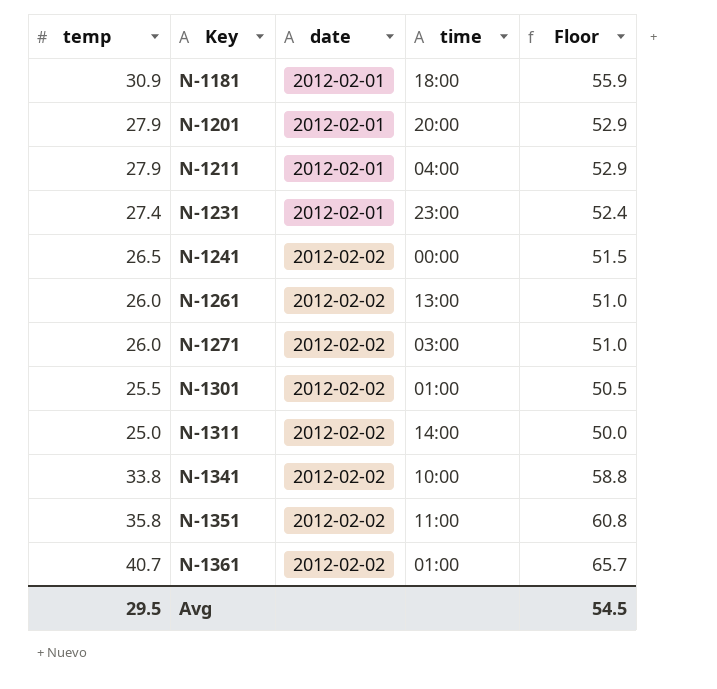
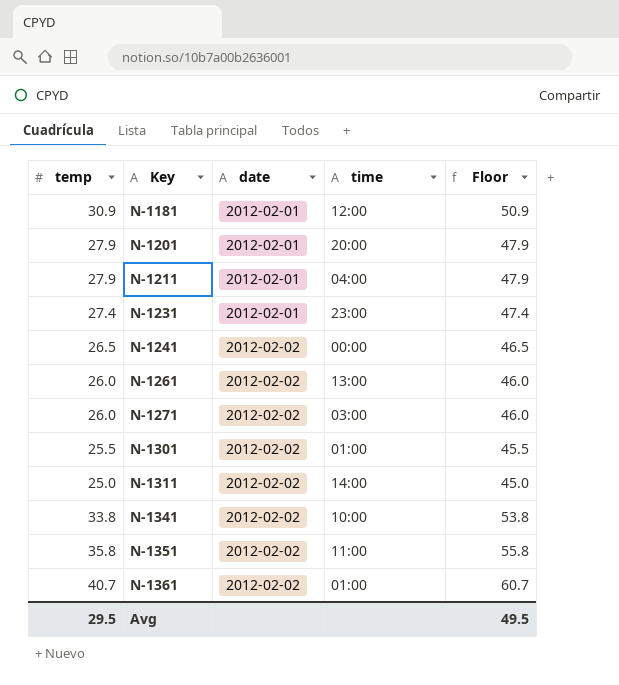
column Floor | formula: [temp] + 25 -> [temp] + 20
N-1181 | time: 18:00 -> 12:00
Avg | Floor: 54.5 -> 49.5

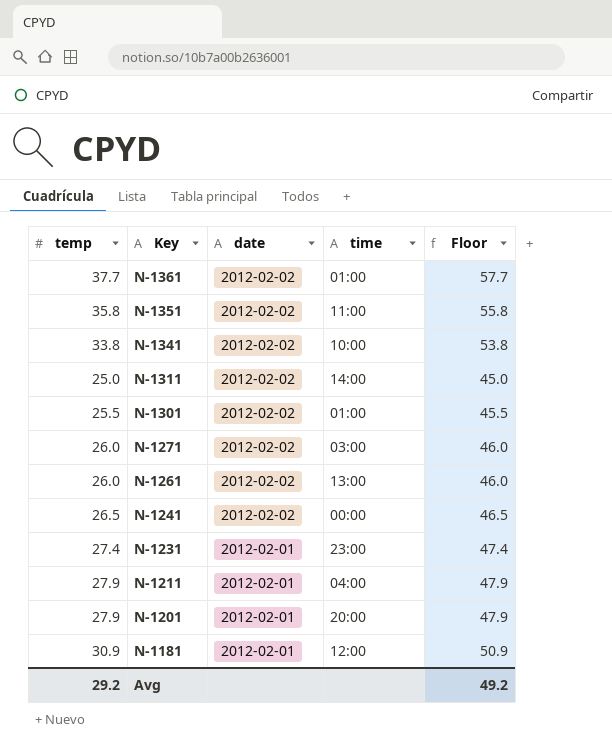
row order: Key ascending -> Key descending
N-1361 | temp: 40.7 -> 37.7
N-1361 | Floor: 60.7 -> 57.7
Avg | temp: 29.5 -> 29.2
Avg | Floor: 49.5 -> 49.2

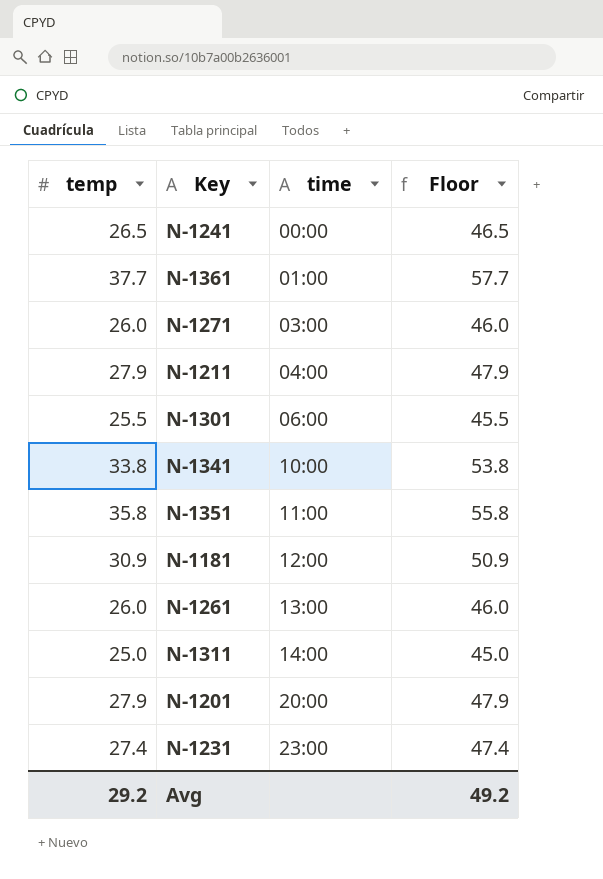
row order: Key descending -> time ascending
column date | position: 3 -> none
N-1301 | time: 01:00 -> 06:00

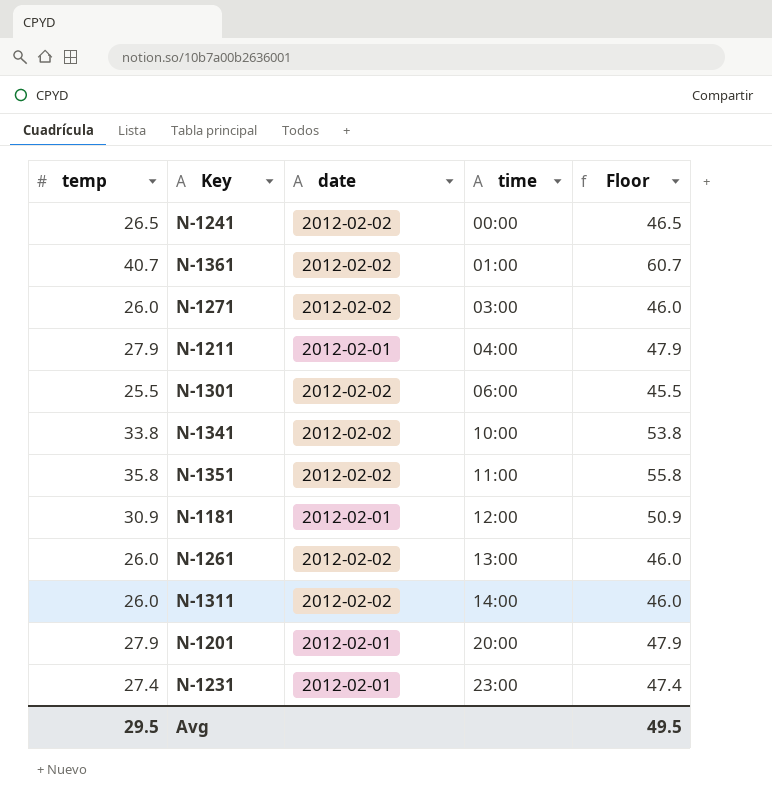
column date | position: none -> 3
N-1361 | temp: 37.7 -> 40.7
N-1361 | Floor: 57.7 -> 60.7
N-1311 | temp: 25.0 -> 26.0
N-1311 | Floor: 45.0 -> 46.0
Avg | temp: 29.2 -> 29.5
Avg | Floor: 49.2 -> 49.5

